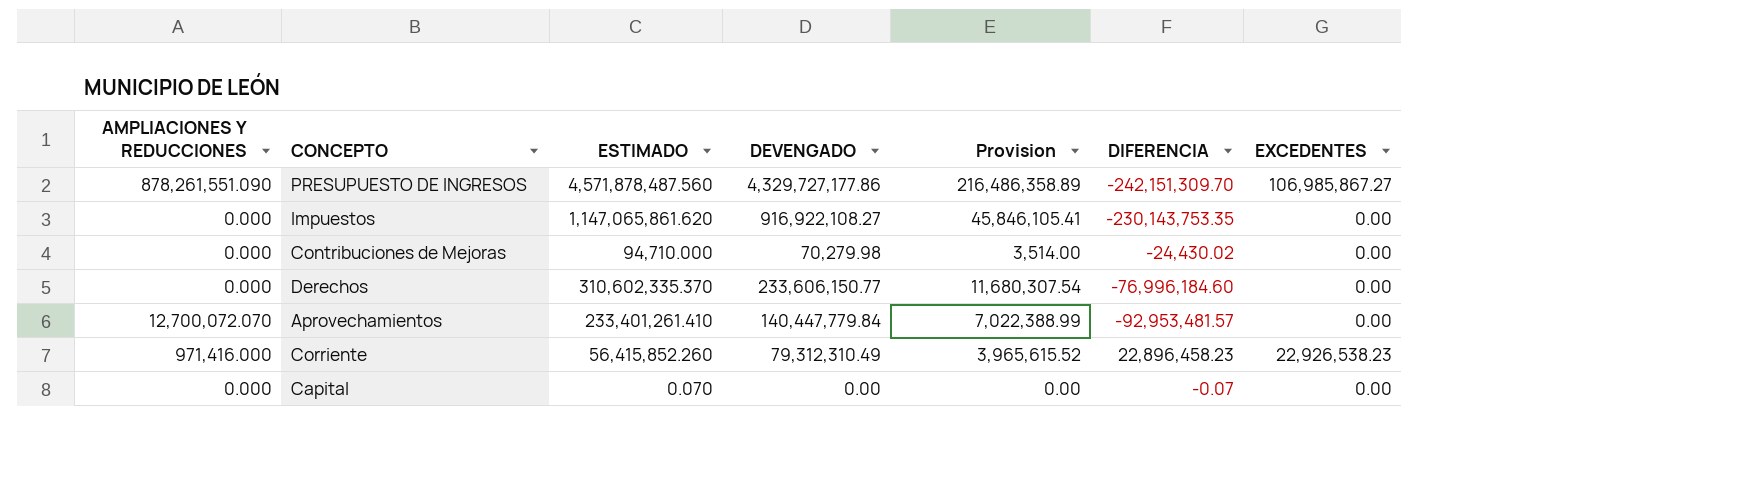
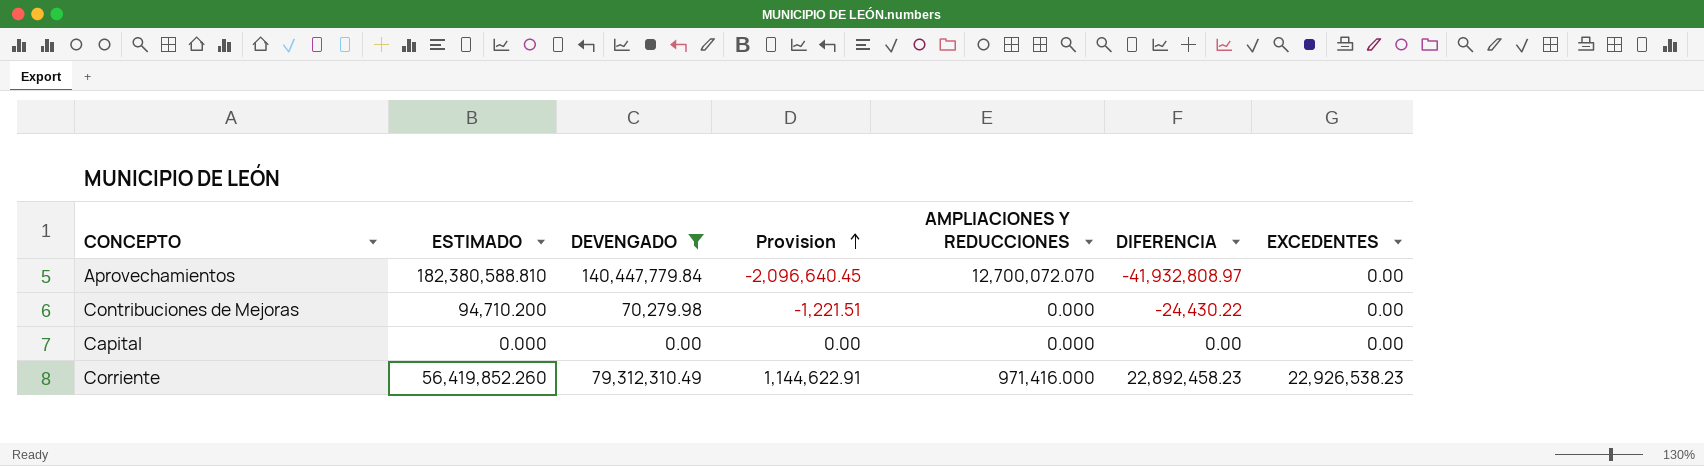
filter: none -> DEVENGADO <= 140,447,779.84
row order: none -> Provision ascending
column Provision | formula: [DEVENGADO] * 0.05 -> [DIFERENCIA] * 0.05
column AMPLIACIONES Y REDUCCIONES | position: 1 -> 5
Aprovechamientos | ESTIMADO: 233,401,261.410 -> 182,380,588.810
Aprovechamientos | DIFERENCIA: -92,953,481.57 -> -41,932,808.97
Contribuciones de Mejoras | ESTIMADO: 94,710.000 -> 94,710.200
Contribuciones de Mejoras | DIFERENCIA: -24,430.02 -> -24,430.22
Capital | ESTIMADO: 0.070 -> 0.000
Capital | DIFERENCIA: -0.07 -> 0.00
Corriente | ESTIMADO: 56,415,852.260 -> 56,419,852.260
Corriente | DIFERENCIA: 22,896,458.23 -> 22,892,458.23

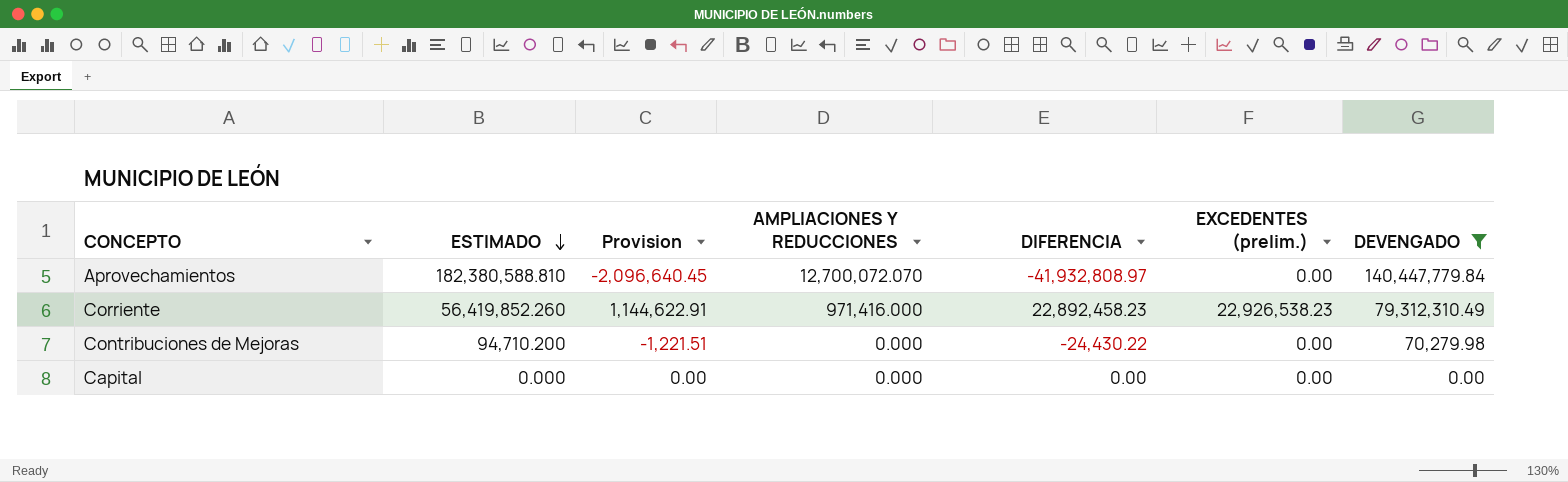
row order: Provision ascending -> ESTIMADO descending
column name: EXCEDENTES -> EXCEDENTES (prelim.)
column DEVENGADO | position: 3 -> 7

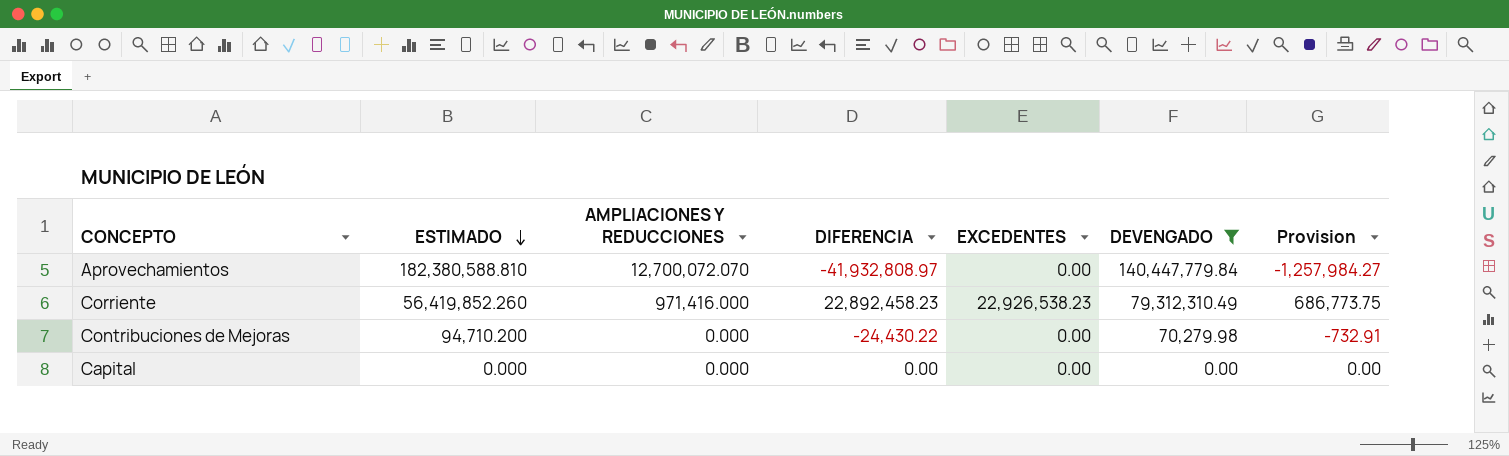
column name: EXCEDENTES (prelim.) -> EXCEDENTES
column Provision | formula: [DIFERENCIA] * 0.05 -> [DIFERENCIA] * 0.03
column Provision | position: 3 -> 7

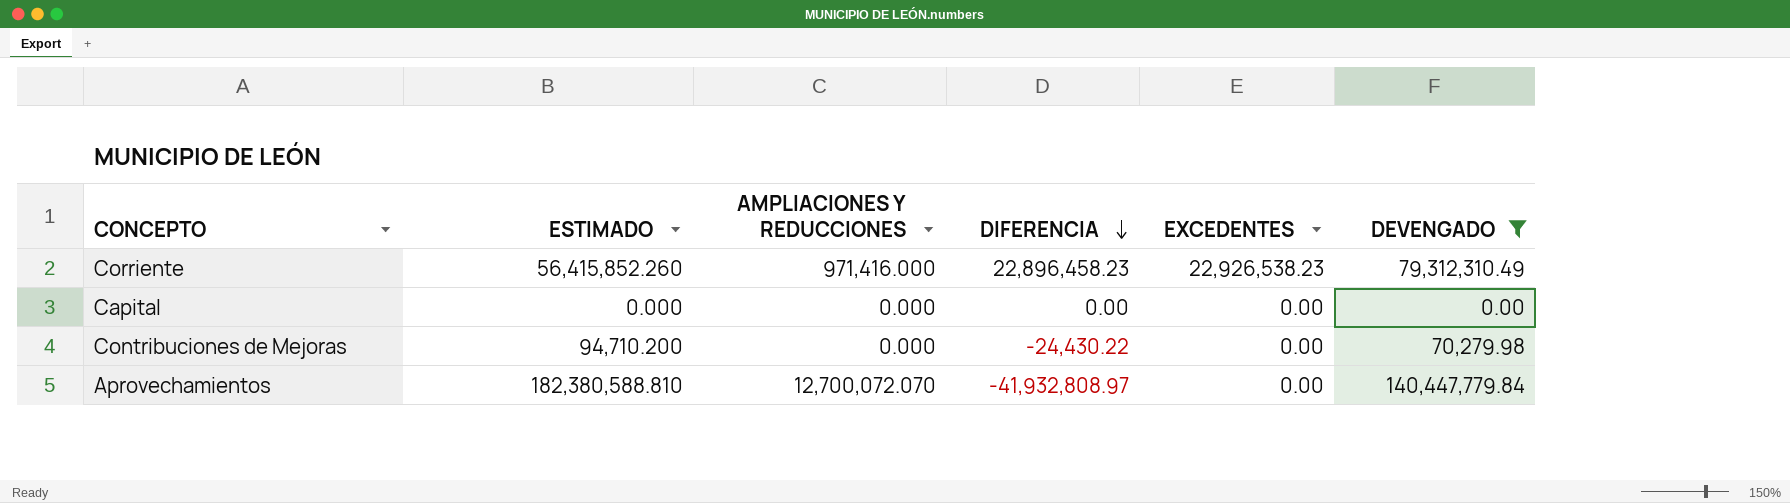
row order: ESTIMADO descending -> DIFERENCIA descending
column Provision | formula: [DIFERENCIA] * 0.03 -> none
Corriente | ESTIMADO: 56,419,852.260 -> 56,415,852.260
Corriente | DIFERENCIA: 22,892,458.23 -> 22,896,458.23

